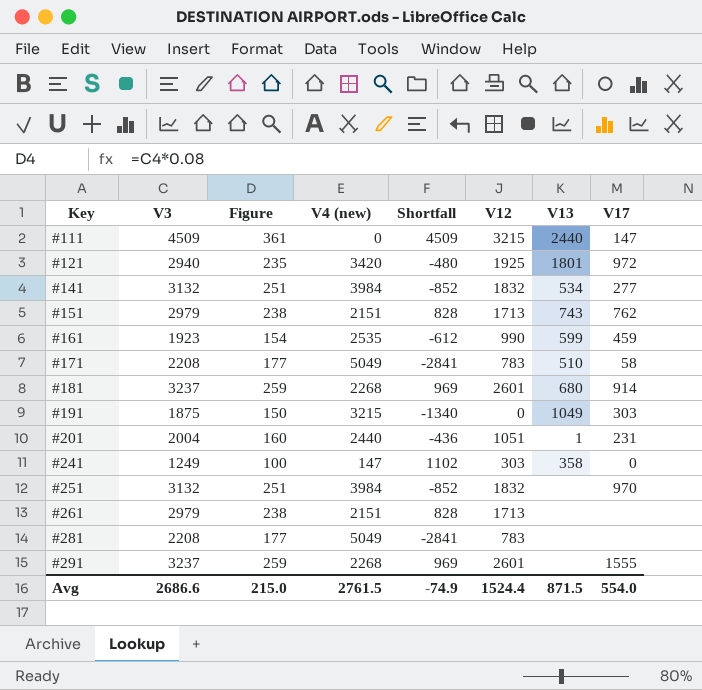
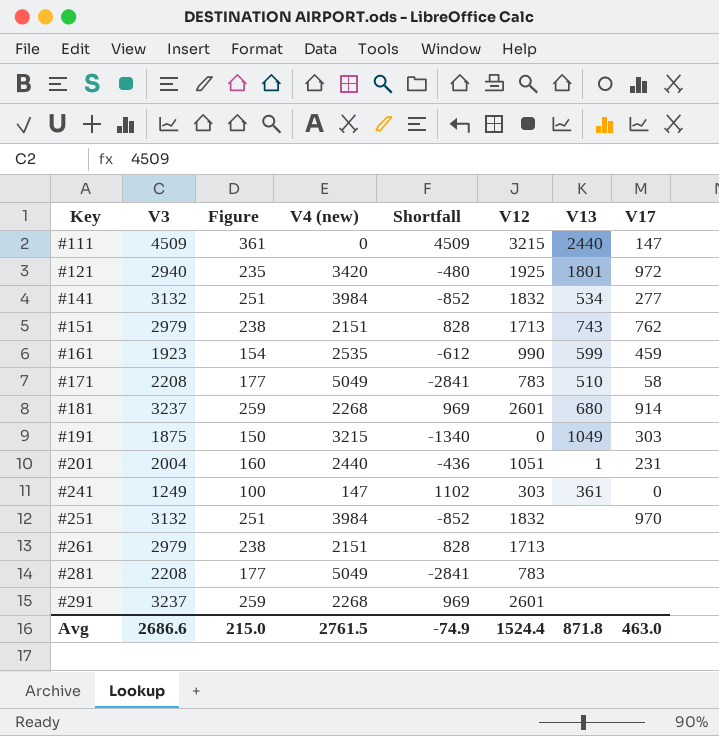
#241 | V13: 358 -> 361
#291 | V17: 1555 -> none
Avg | V13: 871.5 -> 871.8
Avg | V17: 554.0 -> 463.0

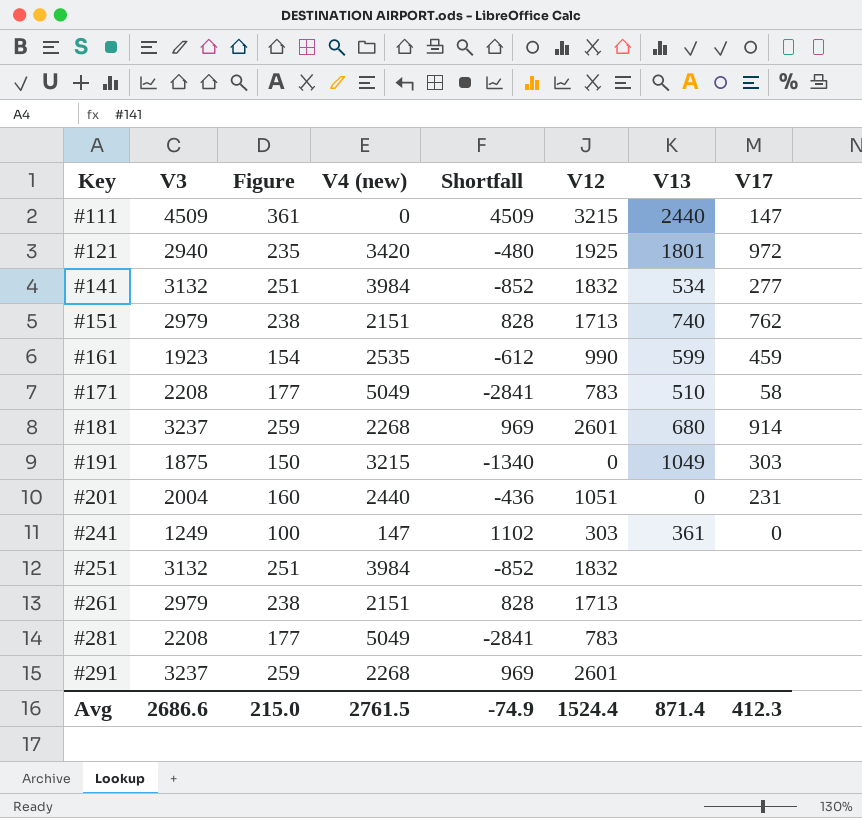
#151 | V13: 743 -> 740
#201 | V13: 1 -> 0
#251 | V17: 970 -> none
Avg | V13: 871.8 -> 871.4
Avg | V17: 463.0 -> 412.3

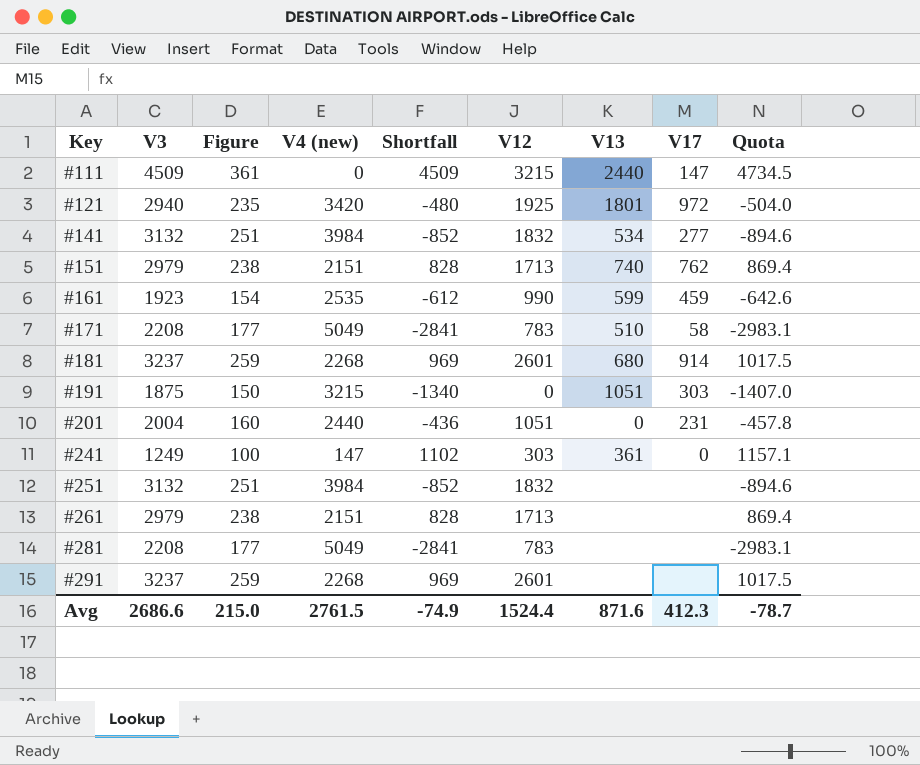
column Quota | formula: none -> [Shortfall] * 1.05
#191 | V13: 1049 -> 1051
Avg | V13: 871.4 -> 871.6

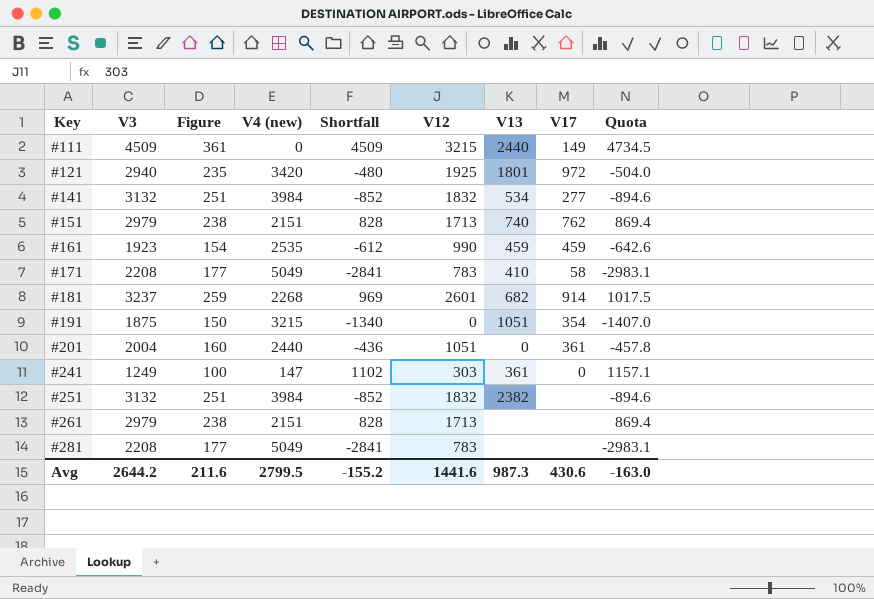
row #291: 3237 | 259 | 2268 | 969 | 2601 | none | none | 1017.5 -> none
#111 | V17: 147 -> 149
#161 | V13: 599 -> 459
#171 | V13: 510 -> 410
#181 | V13: 680 -> 682
#191 | V17: 303 -> 354
#201 | V17: 231 -> 361
#251 | V13: none -> 2382
Avg | V3: 2686.6 -> 2644.2
Avg | Figure: 215.0 -> 211.6
Avg | V4 (new): 2761.5 -> 2799.5
Avg | Shortfall: -74.9 -> -155.2
Avg | V12: 1524.4 -> 1441.6
Avg | V13: 871.6 -> 987.3
Avg | V17: 412.3 -> 430.6
Avg | Quota: -78.7 -> -163.0

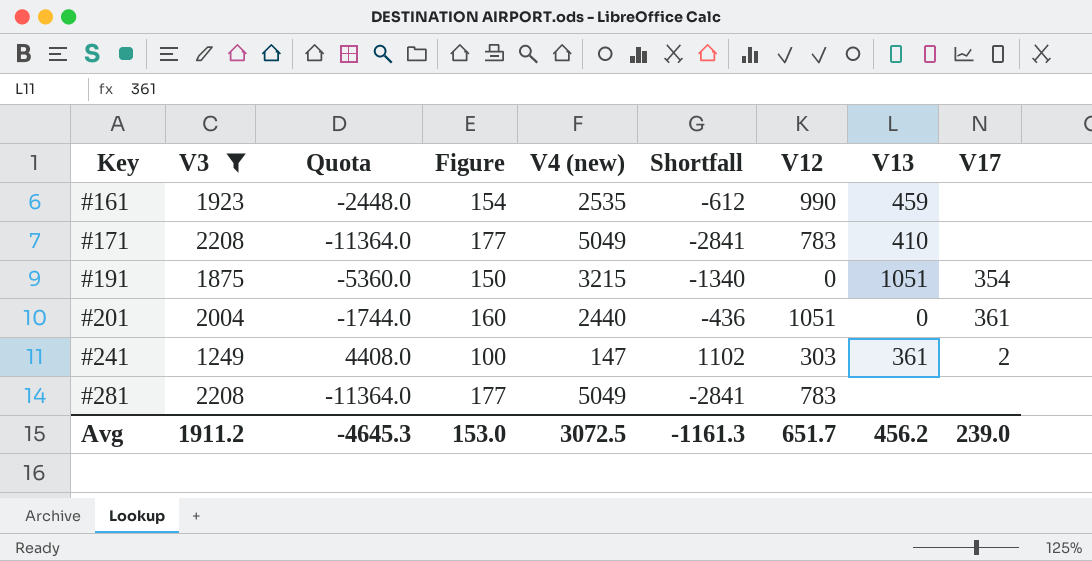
filter: none -> V3 <= 2208
column Quota | formula: [Shortfall] * 1.05 -> [Shortfall] * 4
column Quota | position: 9 -> 3
#161 | V17: 459 -> none
#171 | V17: 58 -> none
#241 | V17: 0 -> 2
Avg | V3: 2644.2 -> 1911.2
Avg | Quota: -163.0 -> -4645.3
Avg | Figure: 211.6 -> 153.0
Avg | V4 (new): 2799.5 -> 3072.5
Avg | Shortfall: -155.2 -> -1161.3
Avg | V12: 1441.6 -> 651.7
Avg | V13: 987.3 -> 456.2
Avg | V17: 430.6 -> 239.0

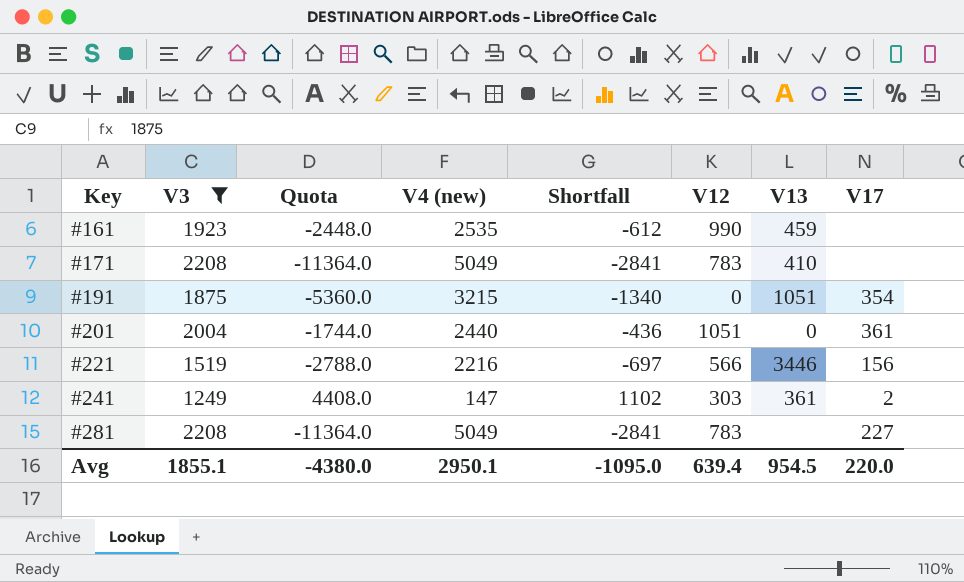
column Figure | formula: [V3] * 0.08 -> none
row #221: none -> 1519 | -2788.0 | 2216 | -697 | 566 | 3446 | 156
#281 | V17: none -> 227
Avg | V3: 1911.2 -> 1855.1
Avg | Quota: -4645.3 -> -4380.0
Avg | V4 (new): 3072.5 -> 2950.1
Avg | Shortfall: -1161.3 -> -1095.0
Avg | V12: 651.7 -> 639.4
Avg | V13: 456.2 -> 954.5
Avg | V17: 239.0 -> 220.0

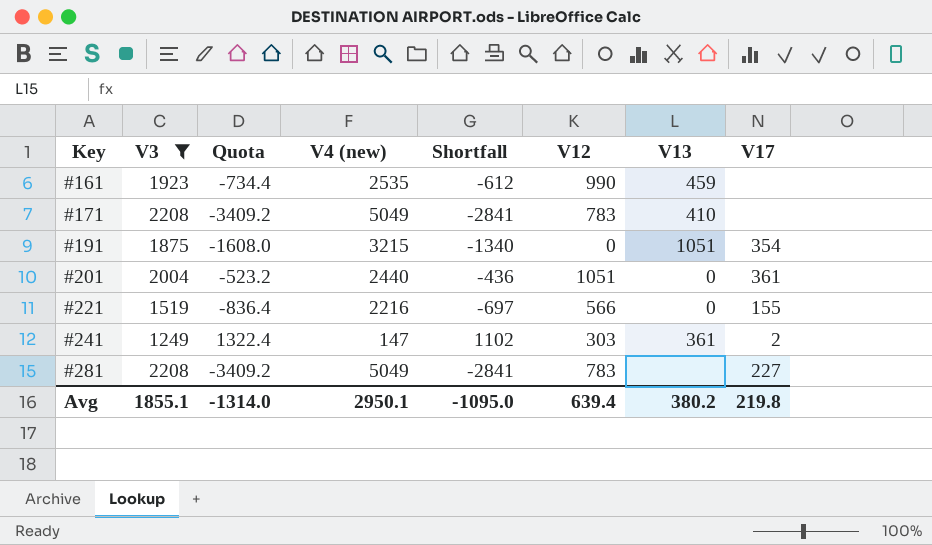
column Quota | formula: [Shortfall] * 4 -> [Shortfall] * 1.2
#221 | V13: 3446 -> 0
#221 | V17: 156 -> 155
Avg | Quota: -4380.0 -> -1314.0
Avg | V13: 954.5 -> 380.2
Avg | V17: 220.0 -> 219.8

